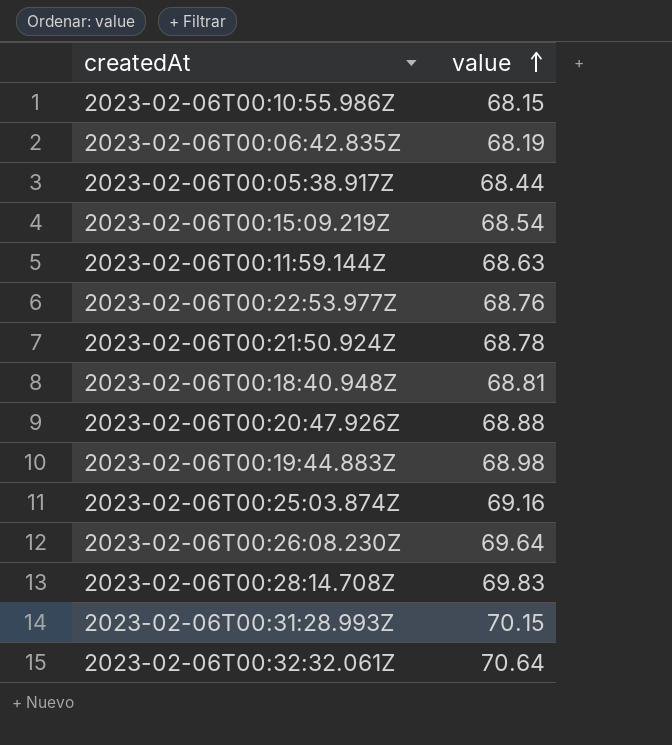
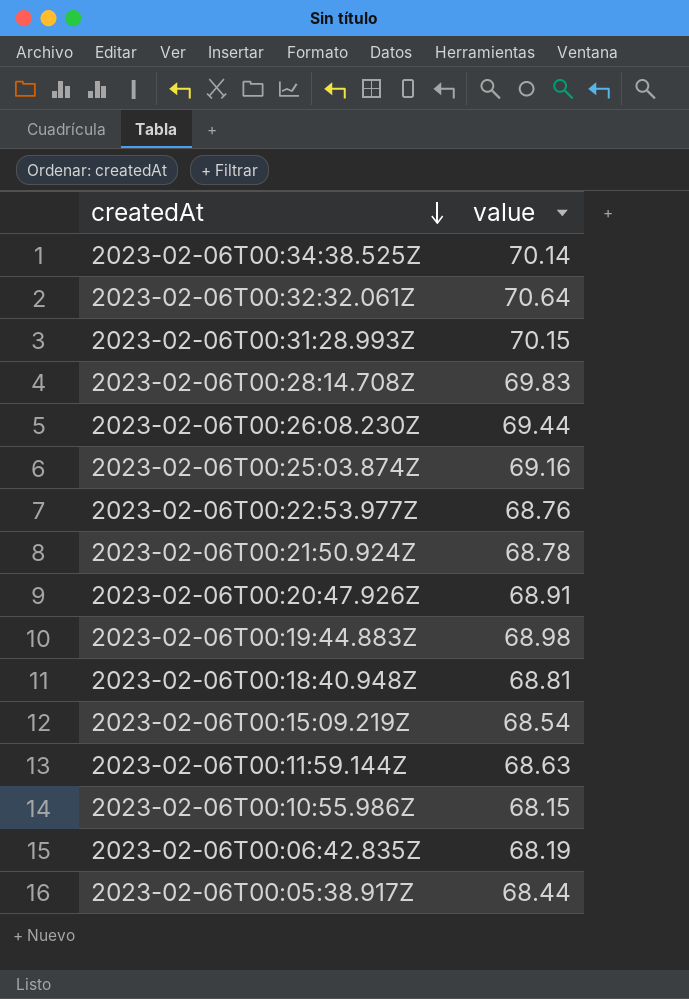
row order: value ascending -> createdAt descending
row 2023-02-06T00:34:38.525Z: none -> 70.14
2023-02-06T00:26:08.230Z | value: 69.64 -> 69.44
2023-02-06T00:20:47.926Z | value: 68.88 -> 68.91

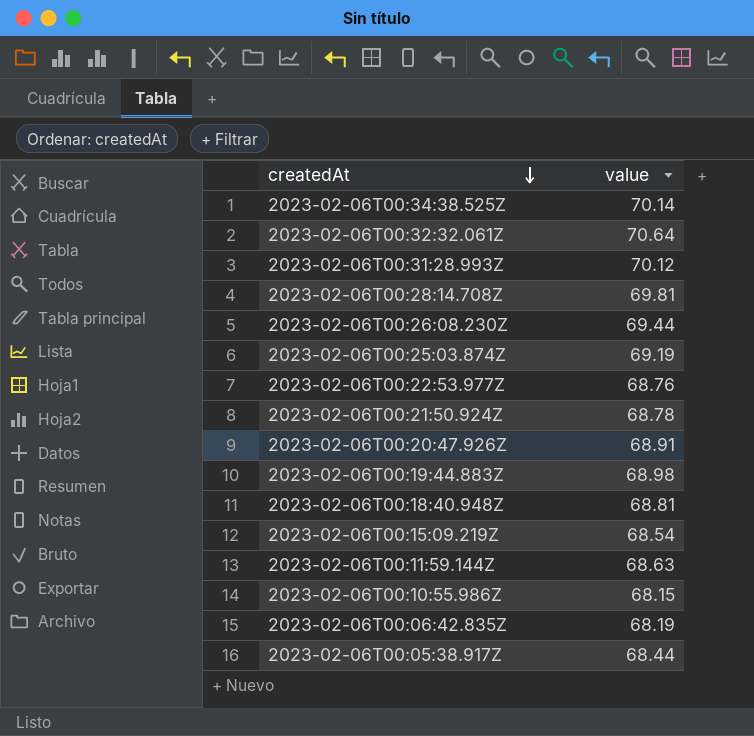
2023-02-06T00:31:28.993Z | value: 70.15 -> 70.12
2023-02-06T00:28:14.708Z | value: 69.83 -> 69.81
2023-02-06T00:25:03.874Z | value: 69.16 -> 69.19

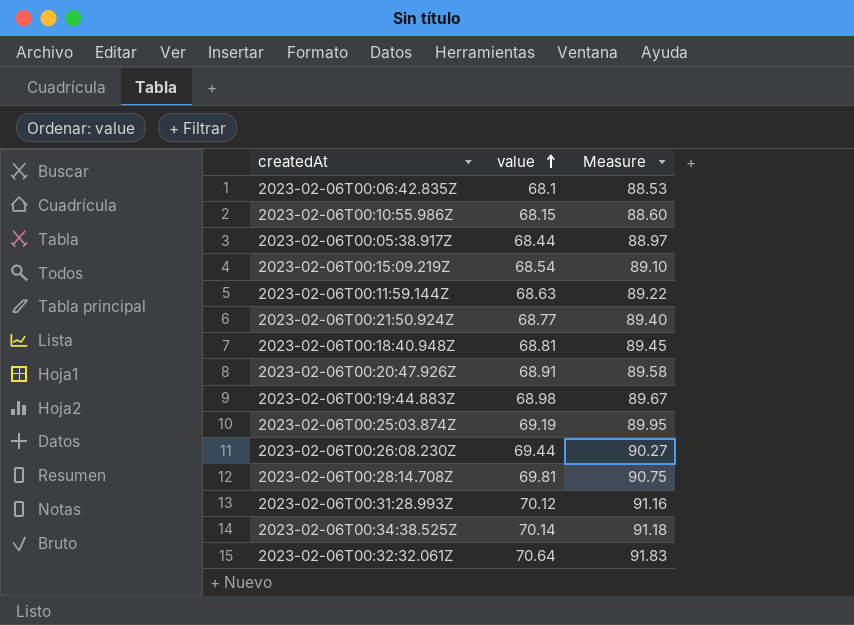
row order: createdAt descending -> value ascending
column Measure | formula: none -> [value] * 1.3
row 2023-02-06T00:22:53.977Z: 68.76 -> none
2023-02-06T00:06:42.835Z | value: 68.19 -> 68.1
2023-02-06T00:21:50.924Z | value: 68.78 -> 68.77

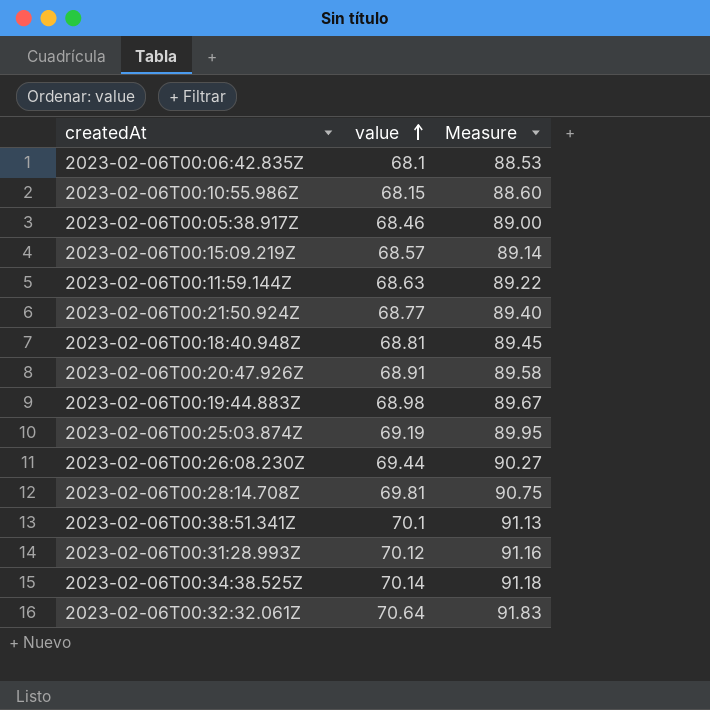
2023-02-06T00:05:38.917Z | value: 68.44 -> 68.46
2023-02-06T00:05:38.917Z | Measure: 88.97 -> 89.00
2023-02-06T00:15:09.219Z | value: 68.54 -> 68.57
2023-02-06T00:15:09.219Z | Measure: 89.10 -> 89.14
row 2023-02-06T00:38:51.341Z: none -> 70.1 | 91.13

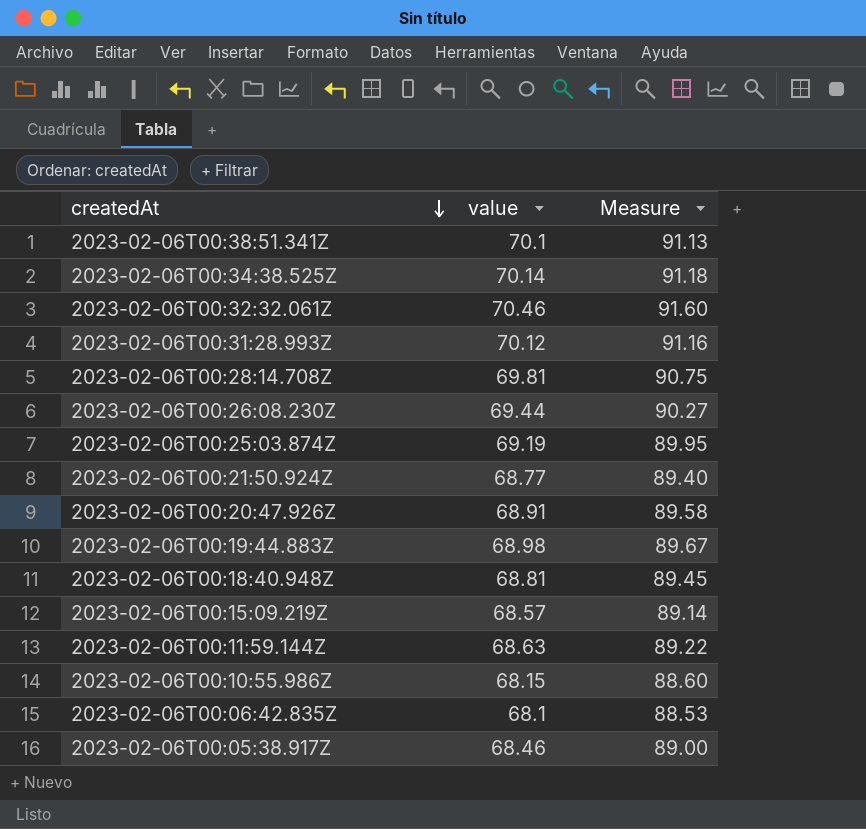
row order: value ascending -> createdAt descending
2023-02-06T00:32:32.061Z | value: 70.64 -> 70.46
2023-02-06T00:32:32.061Z | Measure: 91.83 -> 91.60

